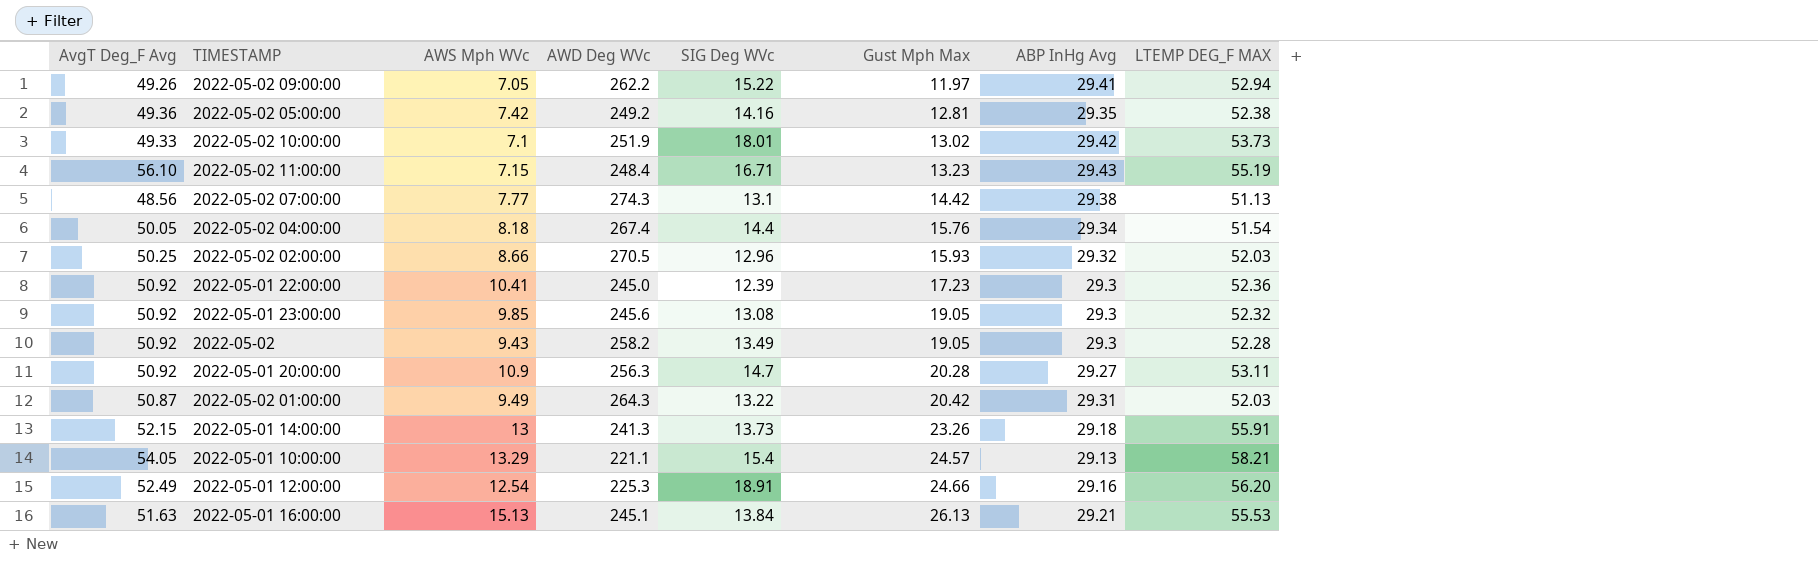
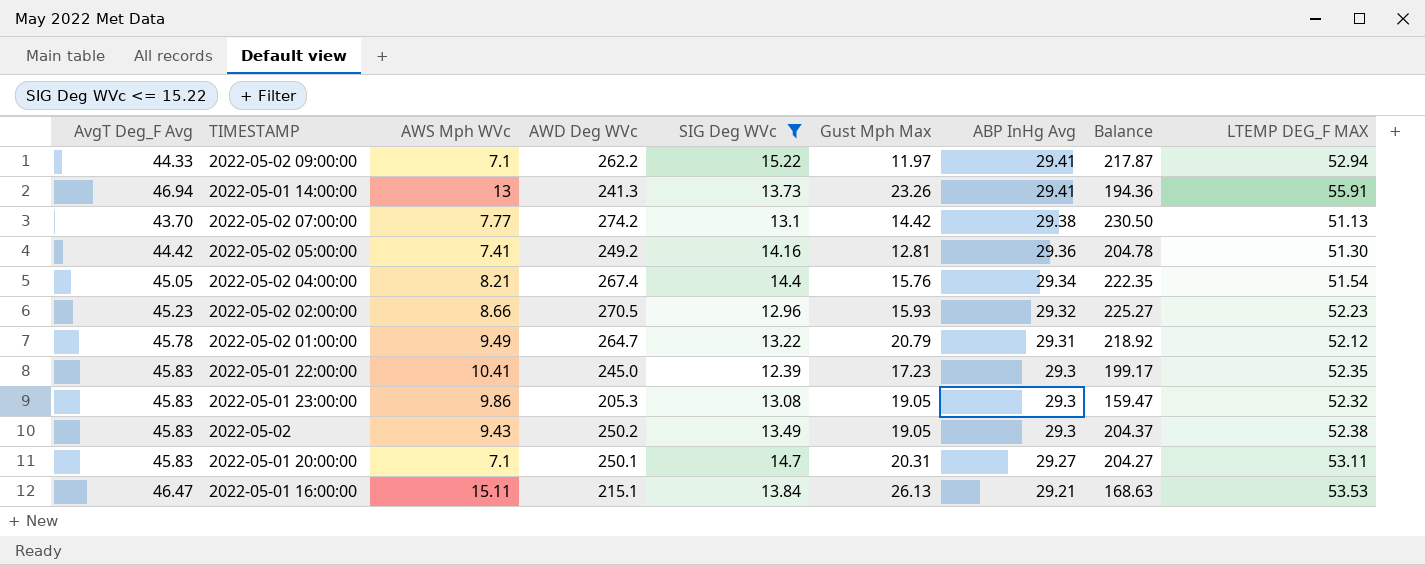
filter: none -> SIG Deg WVc <= 15.22
row order: Gust Mph Max ascending -> ABP InHg Avg descending
column Balance | formula: none -> [AWD Deg WVc] - [AvgT Deg_F Avg]
2022-05-02 09:00:00 | AvgT Deg_F Avg: 49.26 -> 44.33
2022-05-02 09:00:00 | AWS Mph WVc: 7.05 -> 7.1
2022-05-01 14:00:00 | AvgT Deg_F Avg: 52.15 -> 46.94
2022-05-01 14:00:00 | ABP InHg Avg: 29.18 -> 29.41
2022-05-02 07:00:00 | AvgT Deg_F Avg: 48.56 -> 43.70
2022-05-02 07:00:00 | AWD Deg WVc: 274.3 -> 274.2
2022-05-02 05:00:00 | AvgT Deg_F Avg: 49.36 -> 44.42
2022-05-02 05:00:00 | AWS Mph WVc: 7.42 -> 7.41
2022-05-02 05:00:00 | ABP InHg Avg: 29.35 -> 29.36
2022-05-02 05:00:00 | LTEMP DEG_F MAX: 52.38 -> 51.30
2022-05-02 04:00:00 | AvgT Deg_F Avg: 50.05 -> 45.05
2022-05-02 04:00:00 | AWS Mph WVc: 8.18 -> 8.21
2022-05-02 02:00:00 | AvgT Deg_F Avg: 50.25 -> 45.23
2022-05-02 02:00:00 | LTEMP DEG_F MAX: 52.03 -> 52.23
2022-05-02 01:00:00 | AvgT Deg_F Avg: 50.87 -> 45.78
2022-05-02 01:00:00 | AWD Deg WVc: 264.3 -> 264.7
2022-05-02 01:00:00 | Gust Mph Max: 20.42 -> 20.79
2022-05-02 01:00:00 | LTEMP DEG_F MAX: 52.03 -> 52.12
2022-05-01 22:00:00 | AvgT Deg_F Avg: 50.92 -> 45.83
2022-05-01 22:00:00 | LTEMP DEG_F MAX: 52.36 -> 52.35
2022-05-01 23:00:00 | AvgT Deg_F Avg: 50.92 -> 45.83
2022-05-01 23:00:00 | AWS Mph WVc: 9.85 -> 9.86
2022-05-01 23:00:00 | AWD Deg WVc: 245.6 -> 205.3
2022-05-02 | AvgT Deg_F Avg: 50.92 -> 45.83
2022-05-02 | AWD Deg WVc: 258.2 -> 250.2
2022-05-02 | LTEMP DEG_F MAX: 52.28 -> 52.38
2022-05-01 20:00:00 | AvgT Deg_F Avg: 50.92 -> 45.83
2022-05-01 20:00:00 | AWS Mph WVc: 10.9 -> 7.1
2022-05-01 20:00:00 | AWD Deg WVc: 256.3 -> 250.1
2022-05-01 20:00:00 | Gust Mph Max: 20.28 -> 20.31
2022-05-01 16:00:00 | AvgT Deg_F Avg: 51.63 -> 46.47
2022-05-01 16:00:00 | AWS Mph WVc: 15.13 -> 15.11
2022-05-01 16:00:00 | AWD Deg WVc: 245.1 -> 215.1
2022-05-01 16:00:00 | LTEMP DEG_F MAX: 55.53 -> 53.53

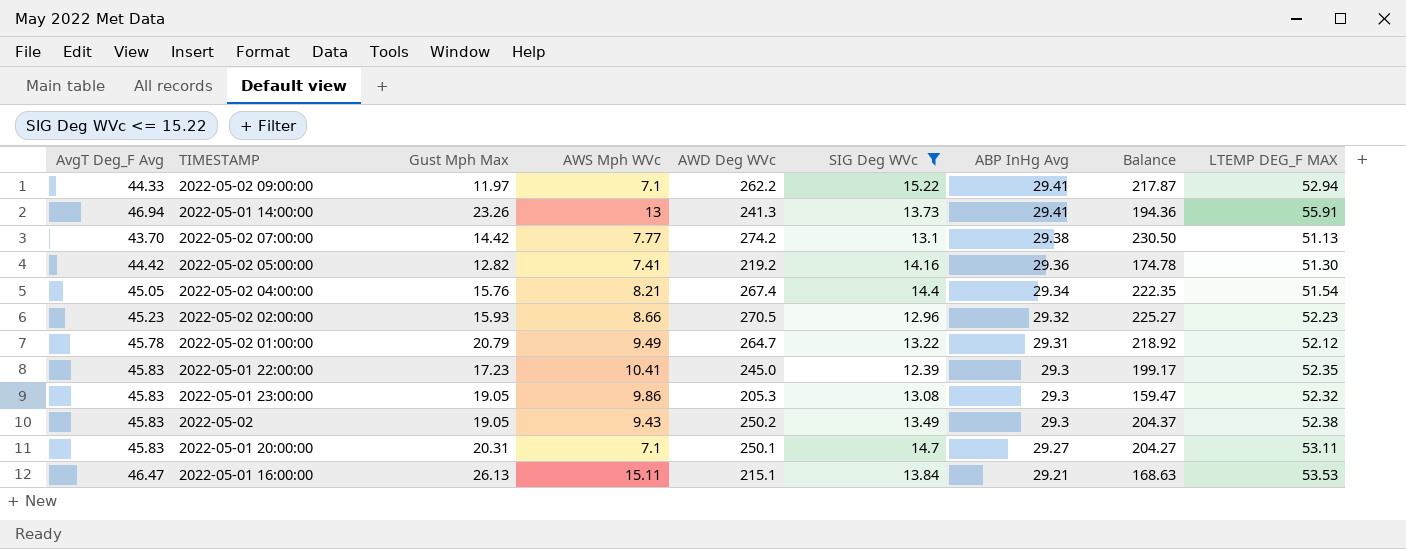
column Gust Mph Max | position: 6 -> 3
2022-05-02 05:00:00 | Gust Mph Max: 12.81 -> 12.82
2022-05-02 05:00:00 | AWD Deg WVc: 249.2 -> 219.2
2022-05-02 05:00:00 | Balance: 204.78 -> 174.78

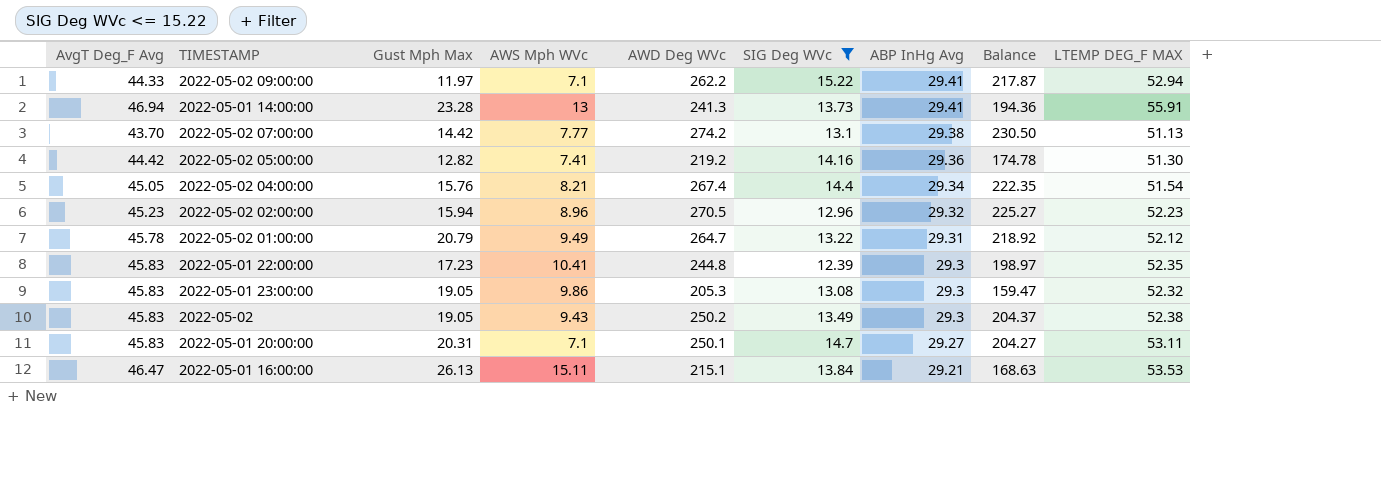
2022-05-01 14:00:00 | Gust Mph Max: 23.26 -> 23.28
2022-05-02 02:00:00 | Gust Mph Max: 15.93 -> 15.94
2022-05-02 02:00:00 | AWS Mph WVc: 8.66 -> 8.96
2022-05-01 22:00:00 | AWD Deg WVc: 245.0 -> 244.8
2022-05-01 22:00:00 | Balance: 199.17 -> 198.97

